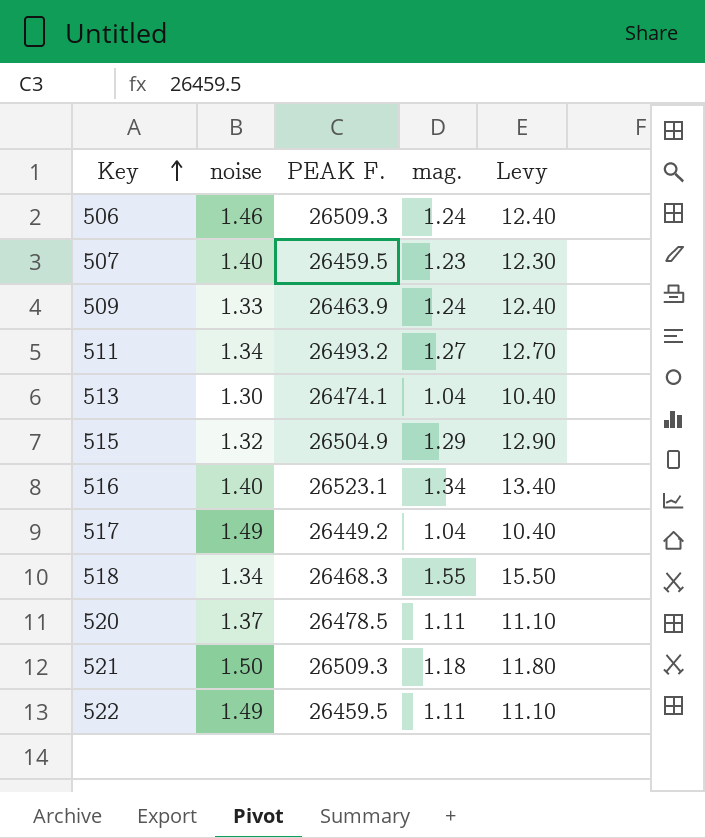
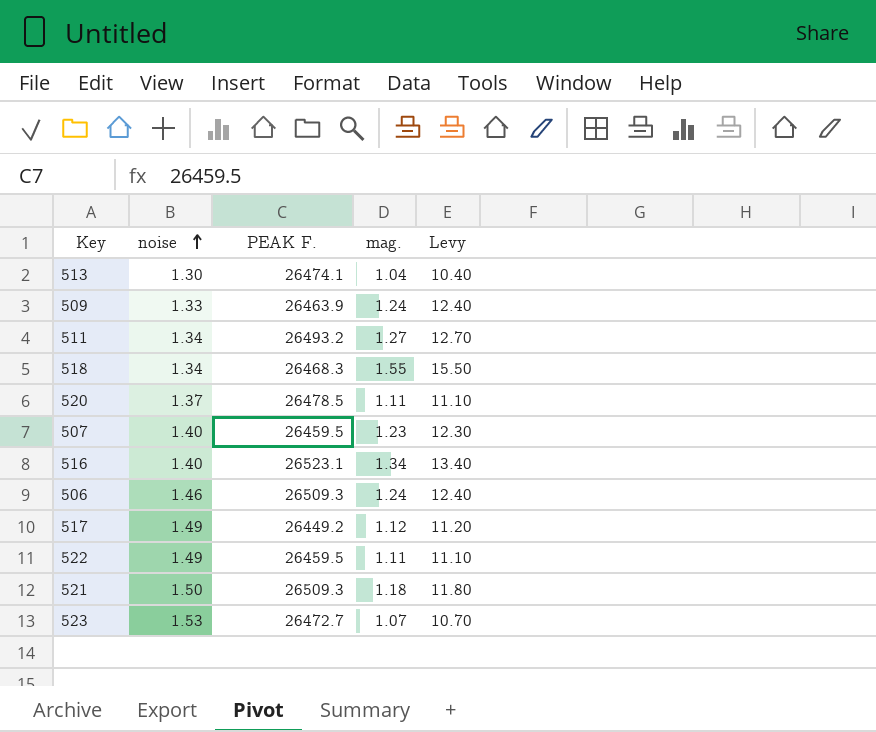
row order: Key ascending -> noise ascending
row 515: 1.32 | 26504.9 | 1.29 | 12.90 -> none
517 | mag.: 1.04 -> 1.12
517 | Levy: 10.40 -> 11.20
row 523: none -> 1.53 | 26472.7 | 1.07 | 10.70

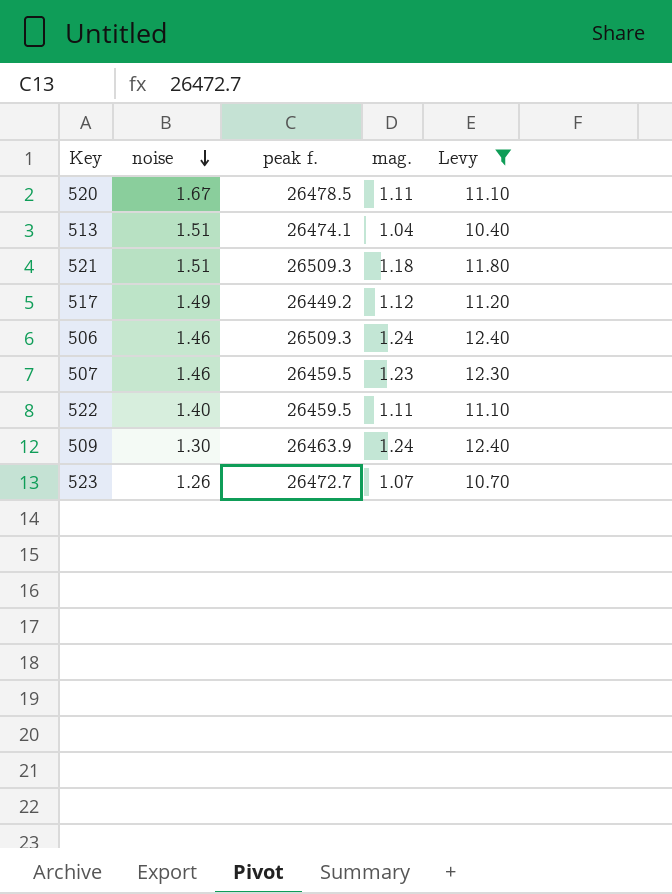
filter: none -> Levy <= 12.40
row order: noise ascending -> noise descending
column name: PEAK F. -> peak f.
520 | noise: 1.37 -> 1.67
513 | noise: 1.30 -> 1.51
521 | noise: 1.50 -> 1.51
507 | noise: 1.40 -> 1.46
522 | noise: 1.49 -> 1.40
509 | noise: 1.33 -> 1.30
523 | noise: 1.53 -> 1.26

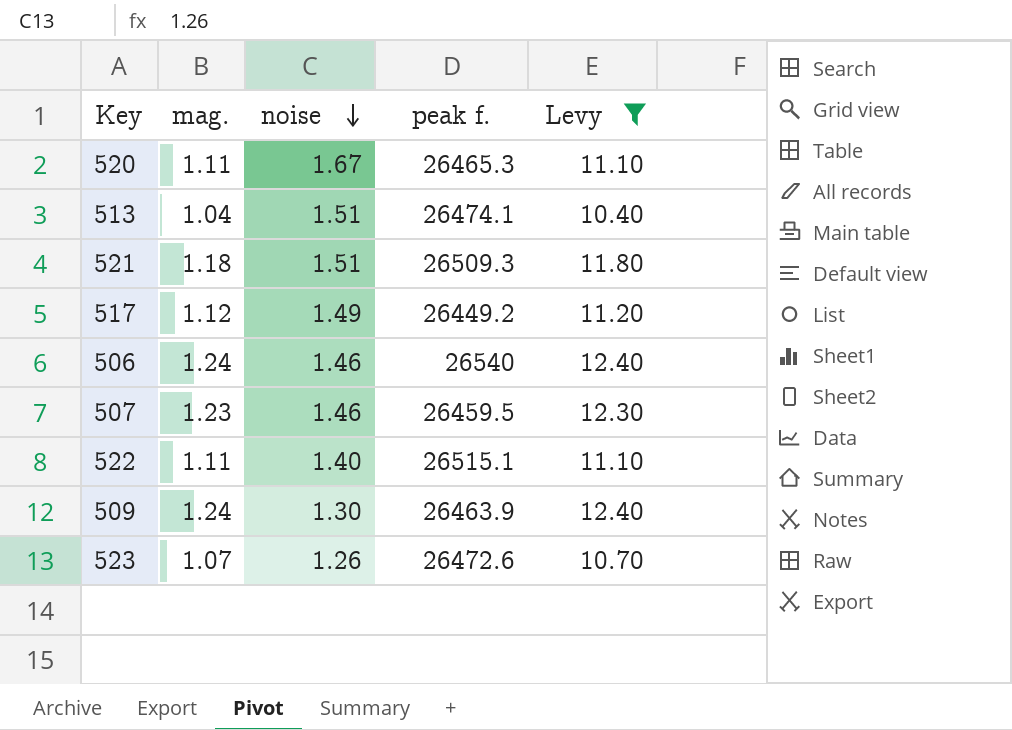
column mag. | position: 4 -> 2
520 | peak f.: 26478.5 -> 26465.3
506 | peak f.: 26509.3 -> 26540
522 | peak f.: 26459.5 -> 26515.1
523 | peak f.: 26472.7 -> 26472.6

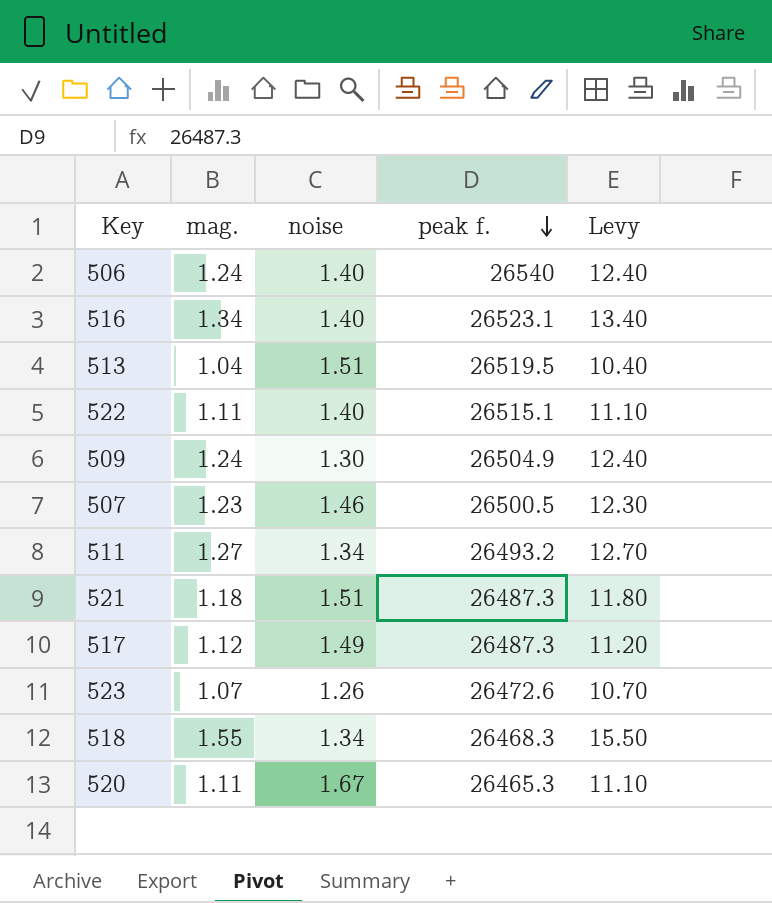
filter: Levy <= 12.40 -> none
row order: noise descending -> peak f. descending
506 | noise: 1.46 -> 1.40
513 | peak f.: 26474.1 -> 26519.5
509 | peak f.: 26463.9 -> 26504.9
507 | peak f.: 26459.5 -> 26500.5
521 | peak f.: 26509.3 -> 26487.3
517 | peak f.: 26449.2 -> 26487.3

